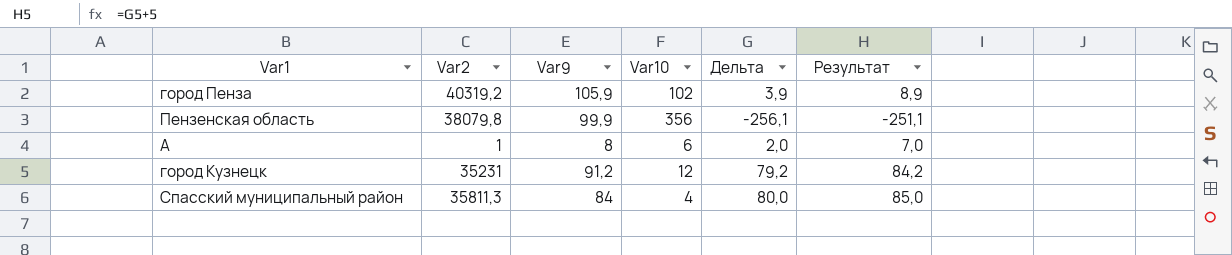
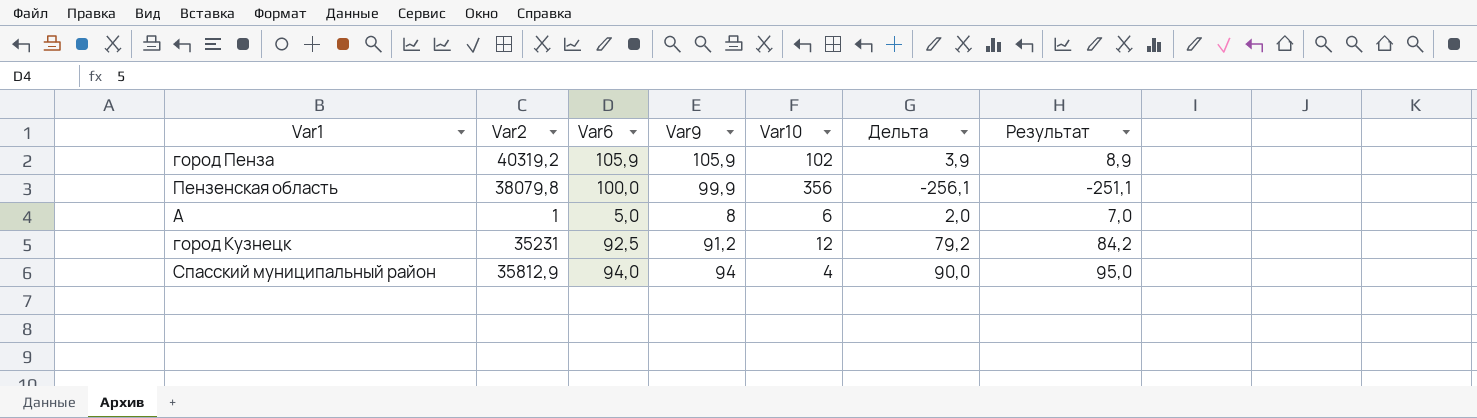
column Var6 | position: none -> 3
Спасский муниципальный район | Var2: 35811,3 -> 35812,9
Спасский муниципальный район | Var9: 84 -> 94
Спасский муниципальный район | Дельта: 80,0 -> 90,0
Спасский муниципальный район | Результат: 85,0 -> 95,0

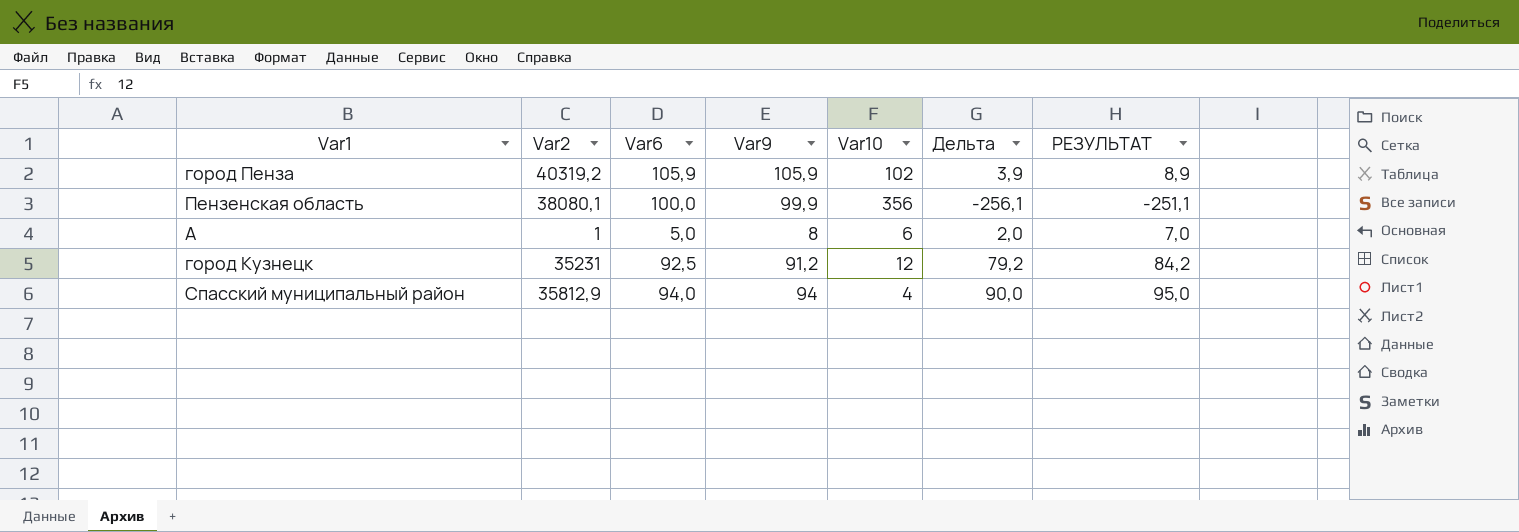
column name: Результат -> РЕЗУЛЬТАТ
Пензенская область | Var2: 38079,8 -> 38080,1

